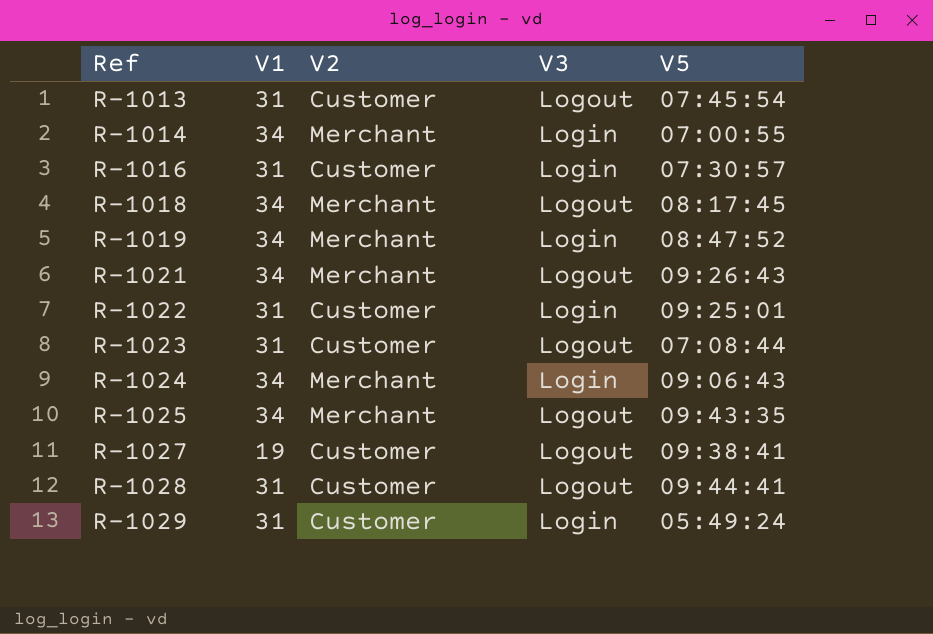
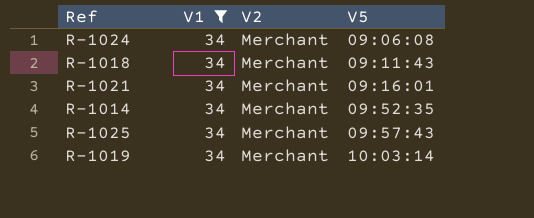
filter: none -> V1 = 34
row order: Ref ascending -> V5 ascending
column V3 | position: 4 -> none
R-1024 | V5: 09:06:43 -> 09:06:08
R-1018 | V5: 08:17:45 -> 09:11:43
R-1021 | V5: 09:26:43 -> 09:16:01
R-1014 | V5: 07:00:55 -> 09:52:35
R-1025 | V5: 09:43:35 -> 09:57:43
R-1019 | V5: 08:47:52 -> 10:03:14

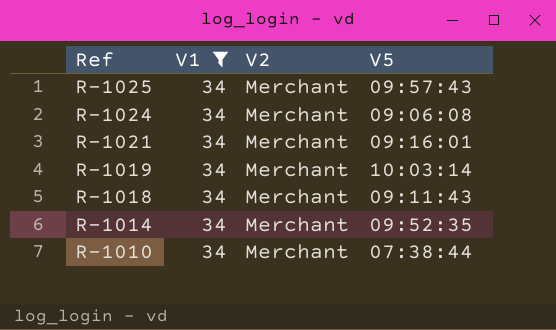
row order: V5 ascending -> Ref descending
row R-1010: none -> 34 | Merchant | 07:38:44

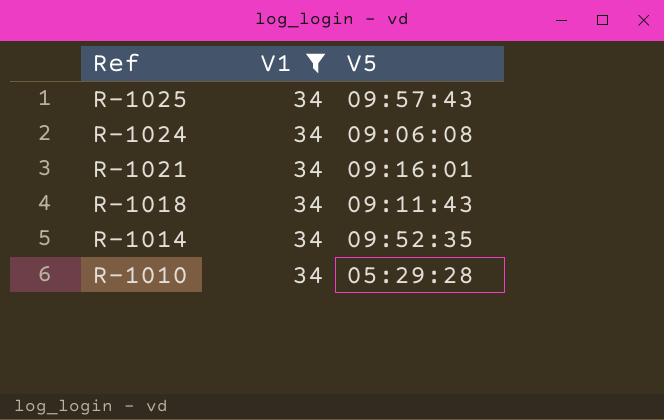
column V2 | position: 3 -> none
row R-1019: 34 | Merchant | 10:03:14 -> none
R-1010 | V5: 07:38:44 -> 05:29:28

